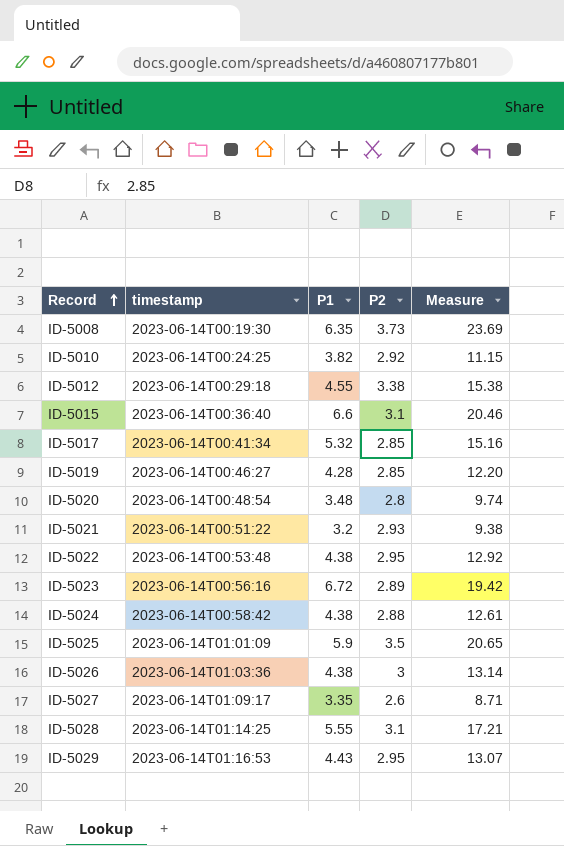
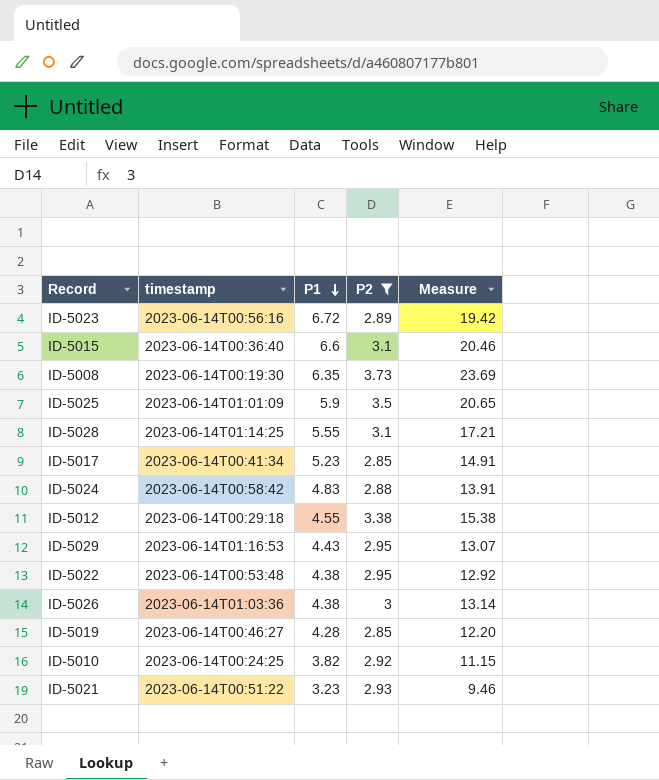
filter: none -> P2 >= 2.85
row order: Record ascending -> P1 descending
ID-5017 | P1: 5.32 -> 5.23
ID-5017 | Measure: 15.16 -> 14.91
ID-5024 | P1: 4.38 -> 4.83
ID-5024 | Measure: 12.61 -> 13.91
ID-5021 | P1: 3.2 -> 3.23
ID-5021 | Measure: 9.38 -> 9.46

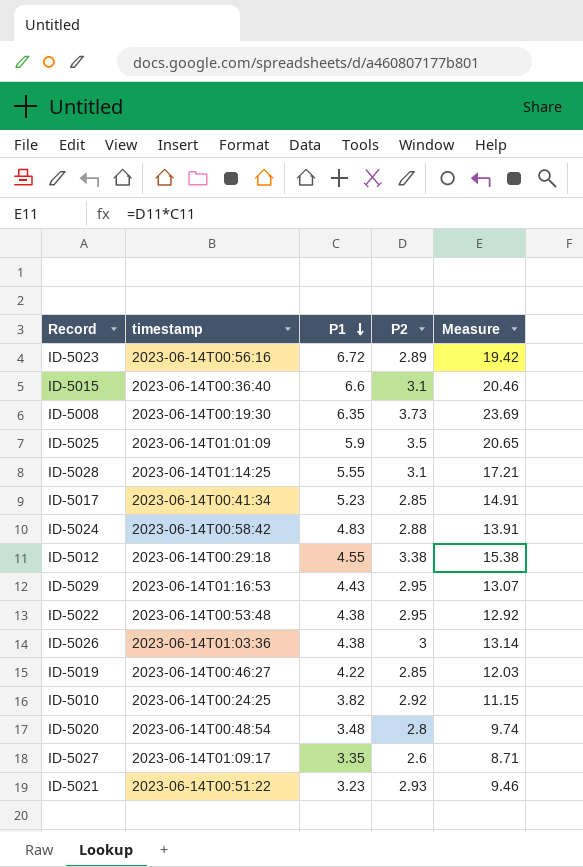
filter: P2 >= 2.85 -> none
ID-5019 | P1: 4.28 -> 4.22
ID-5019 | Measure: 12.20 -> 12.03

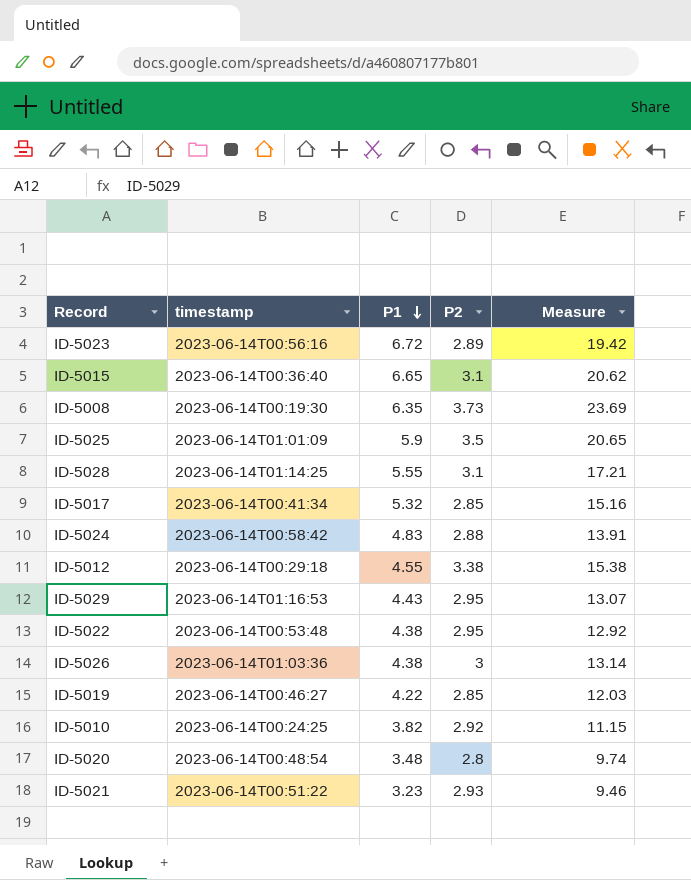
row ID-5027: 2023-06-14T01:09:17 | 3.35 | 2.6 | 8.71 -> none
ID-5015 | P1: 6.6 -> 6.65
ID-5015 | Measure: 20.46 -> 20.62
ID-5017 | P1: 5.23 -> 5.32
ID-5017 | Measure: 14.91 -> 15.16

